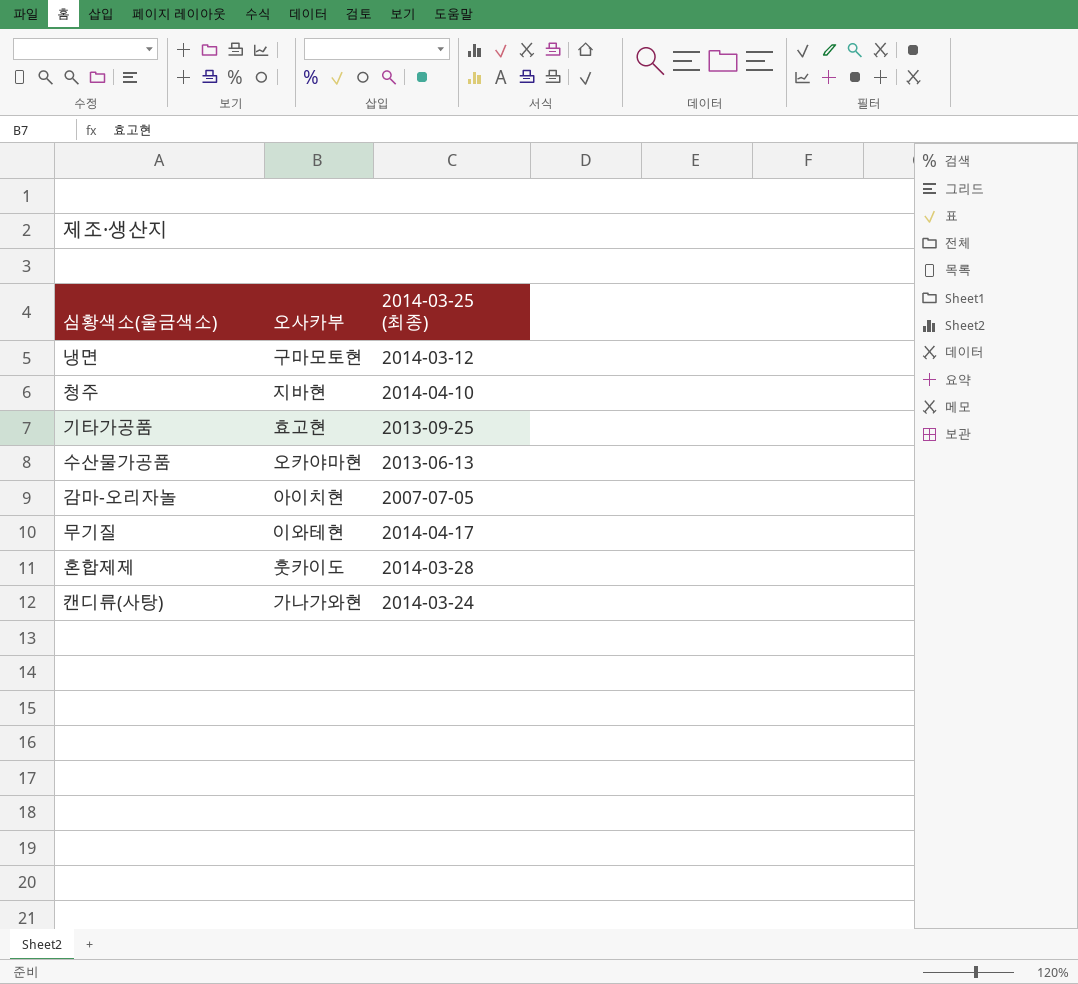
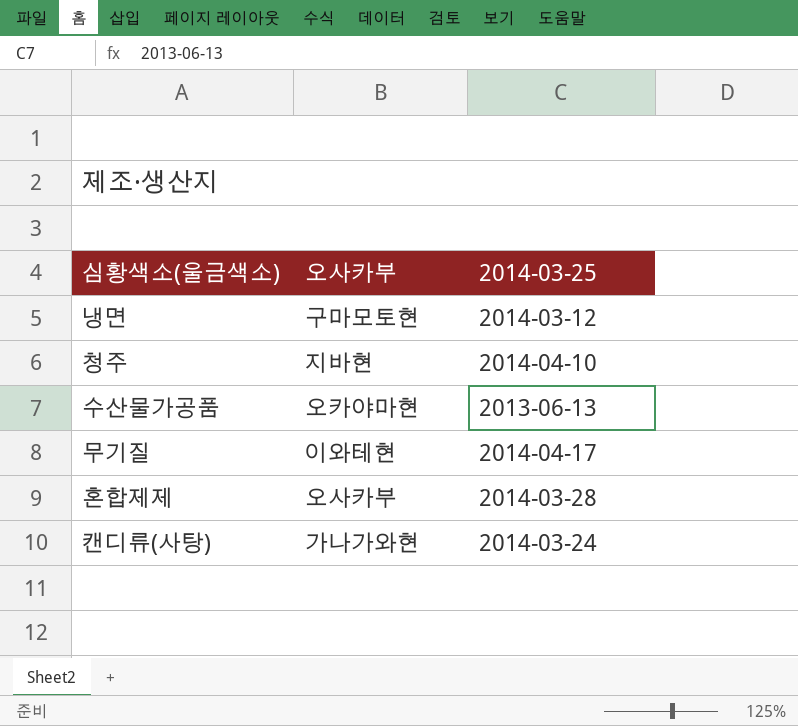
column name: 2014-03-25 (최종) -> 2014-03-25
row 기타가공품: 효고현 | 2013-09-25 -> none
row 감마-오리자놀: 아이치현 | 2007-07-05 -> none
혼합제제 | 오사카부: 훗카이도 -> 오사카부

